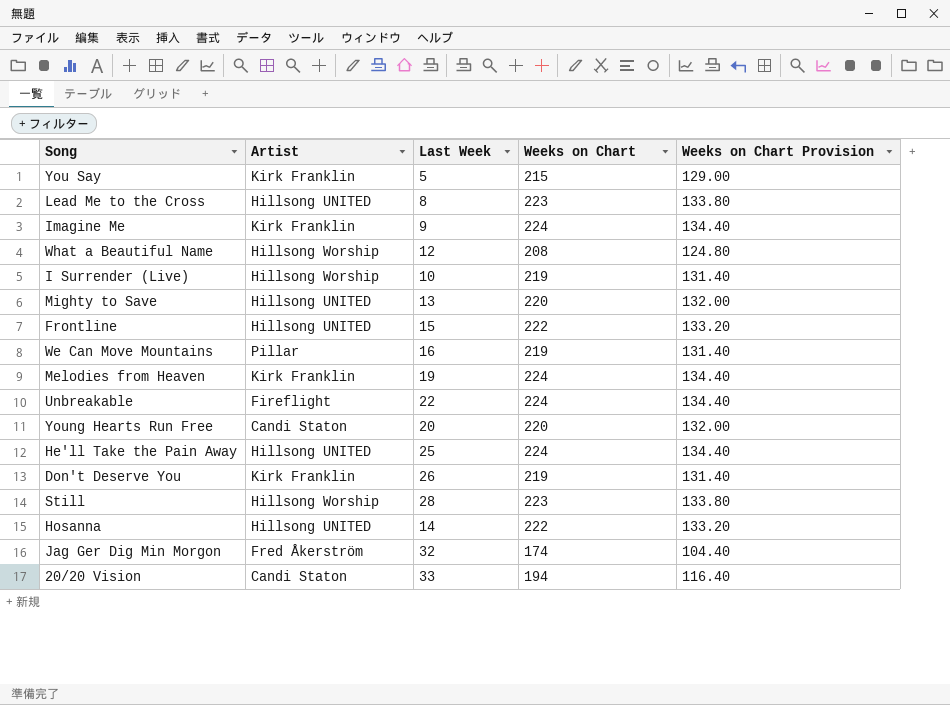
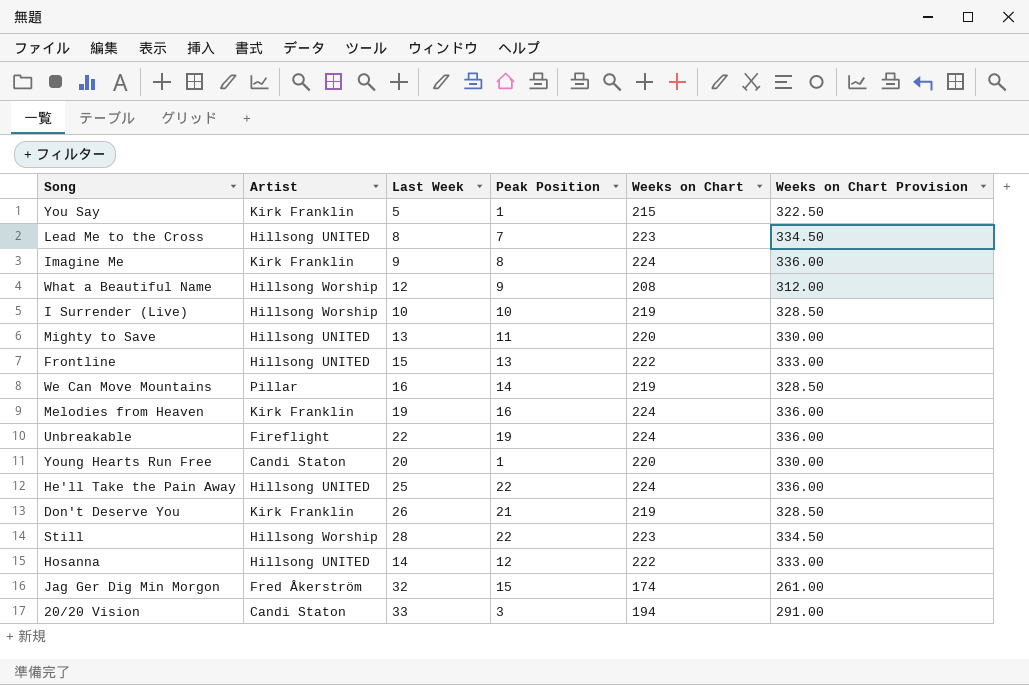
column Peak Position | position: none -> 4
column Weeks on Chart Provision | formula: [Weeks on Chart] * 0.6 -> [Weeks on Chart] * 1.5

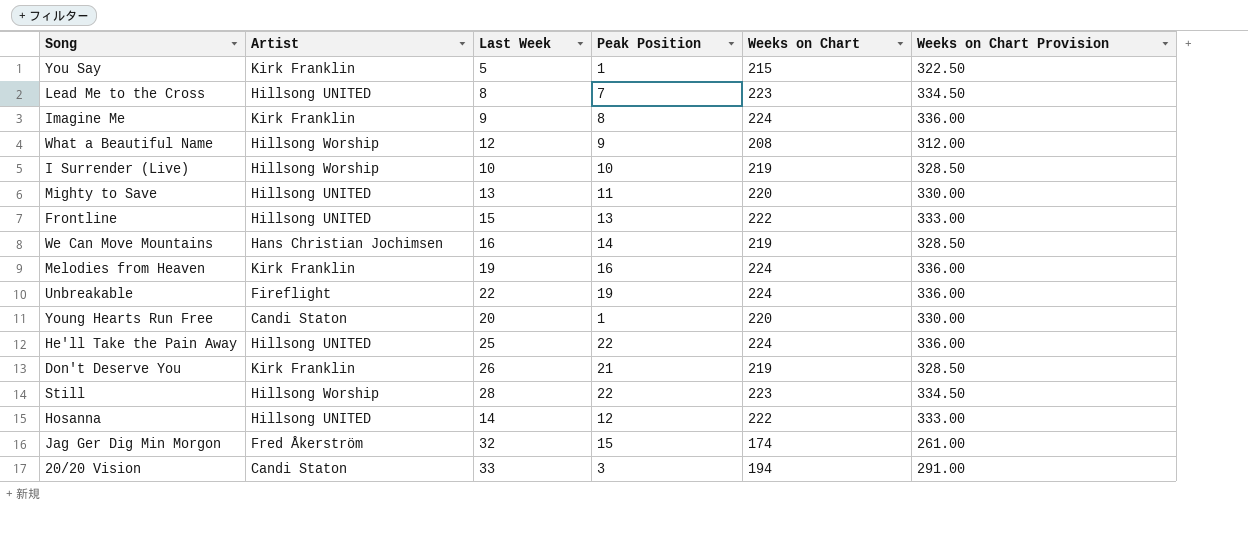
We Can Move Mountains | Artist: Pillar -> Hans Christian Jochimsen

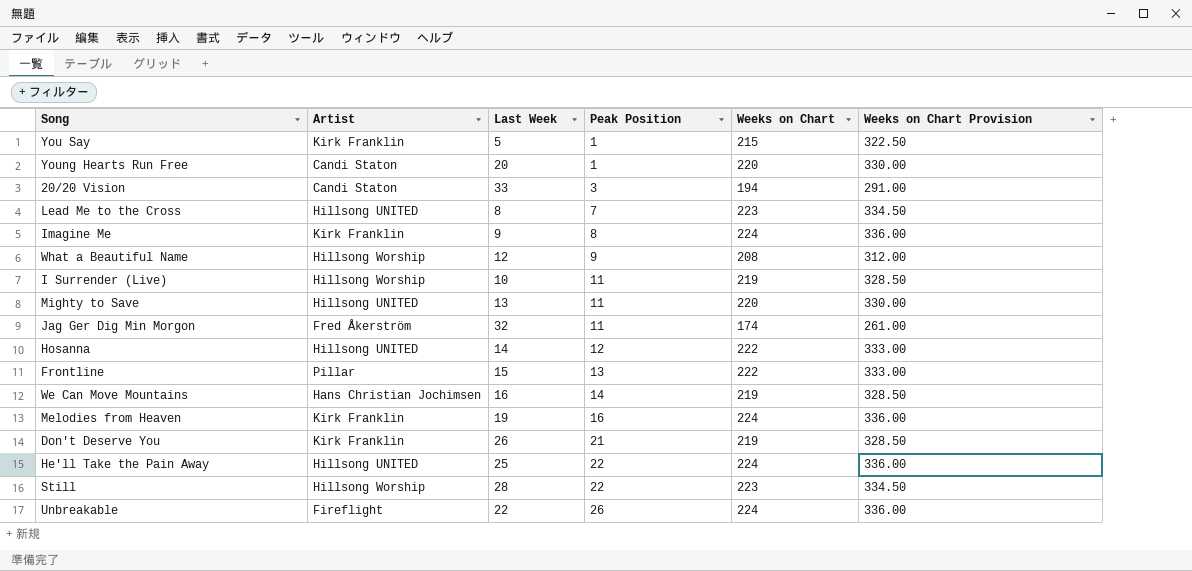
row order: none -> Peak Position ascending
I Surrender (Live) | Peak Position: 10 -> 11
Jag Ger Dig Min Morgon | Peak Position: 15 -> 11
Frontline | Artist: Hillsong UNITED -> Pillar
Unbreakable | Peak Position: 19 -> 26

